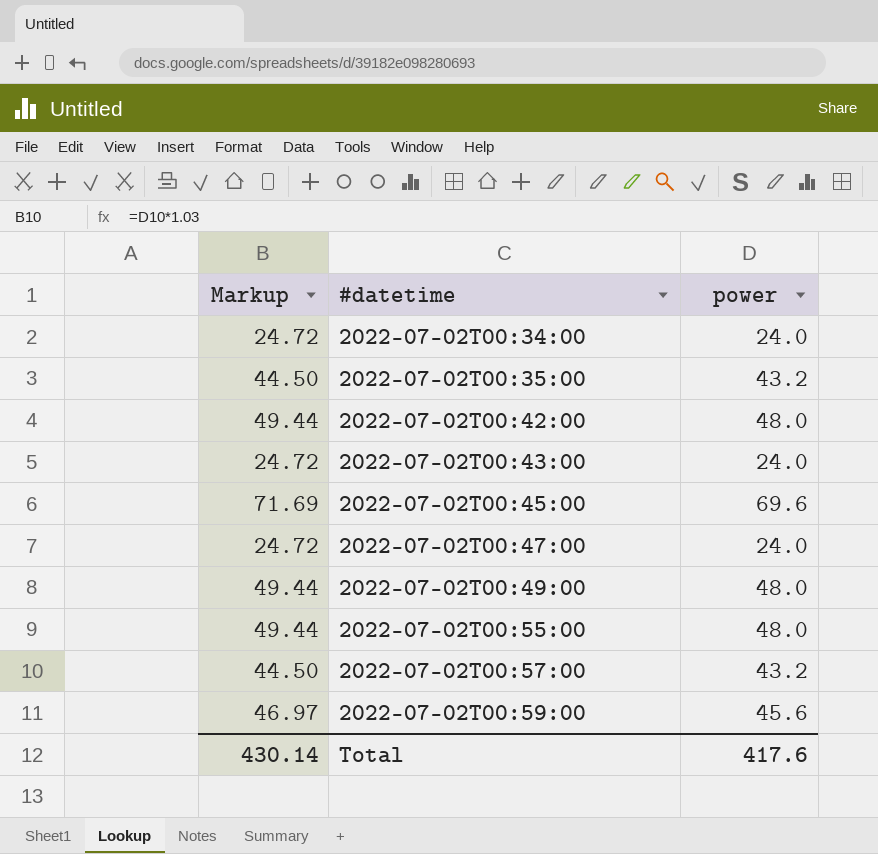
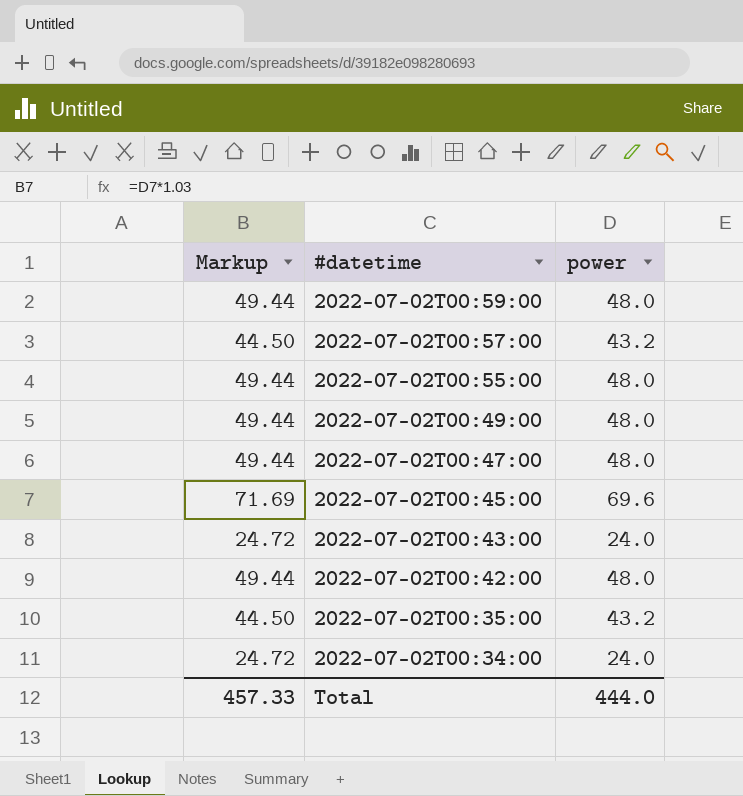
row order: #datetime ascending -> #datetime descending
2022-07-02T00:59:00 | Markup: 46.97 -> 49.44
2022-07-02T00:59:00 | power: 45.6 -> 48.0
2022-07-02T00:47:00 | Markup: 24.72 -> 49.44
2022-07-02T00:47:00 | power: 24.0 -> 48.0
Total | Markup: 430.14 -> 457.33
Total | power: 417.6 -> 444.0

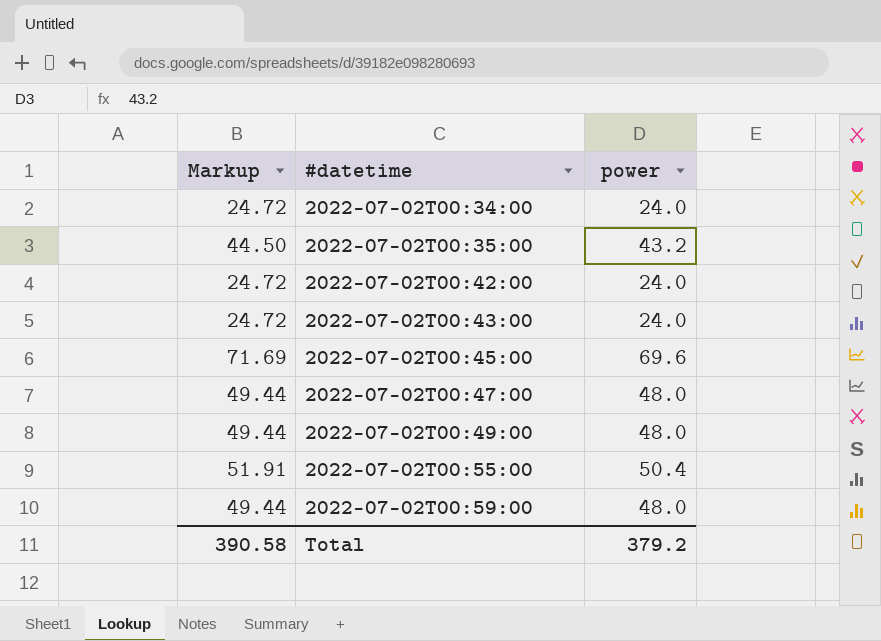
row order: #datetime descending -> #datetime ascending
row 2022-07-02T00:57:00: 44.50 | 43.2 -> none
2022-07-02T00:42:00 | Markup: 49.44 -> 24.72
2022-07-02T00:42:00 | power: 48.0 -> 24.0
2022-07-02T00:55:00 | Markup: 49.44 -> 51.91
2022-07-02T00:55:00 | power: 48.0 -> 50.4
Total | Markup: 457.33 -> 390.58
Total | power: 444.0 -> 379.2

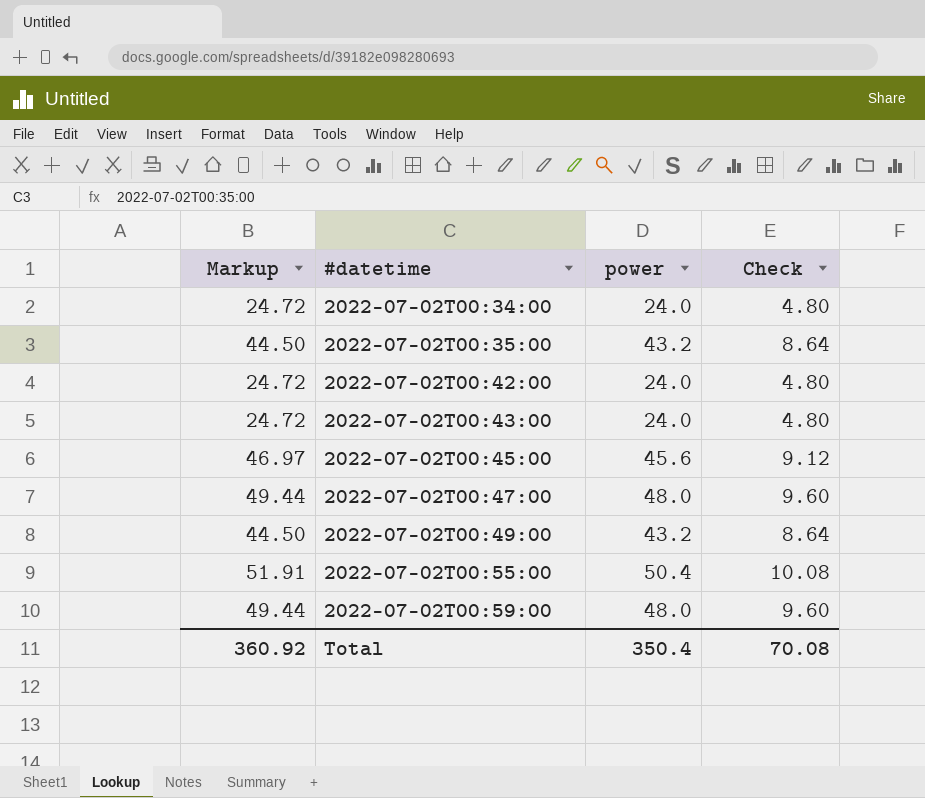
column Check | formula: none -> [power] * 0.2
2022-07-02T00:45:00 | Markup: 71.69 -> 46.97
2022-07-02T00:45:00 | power: 69.6 -> 45.6
2022-07-02T00:49:00 | Markup: 49.44 -> 44.50
2022-07-02T00:49:00 | power: 48.0 -> 43.2
Total | Markup: 390.58 -> 360.92
Total | power: 379.2 -> 350.4

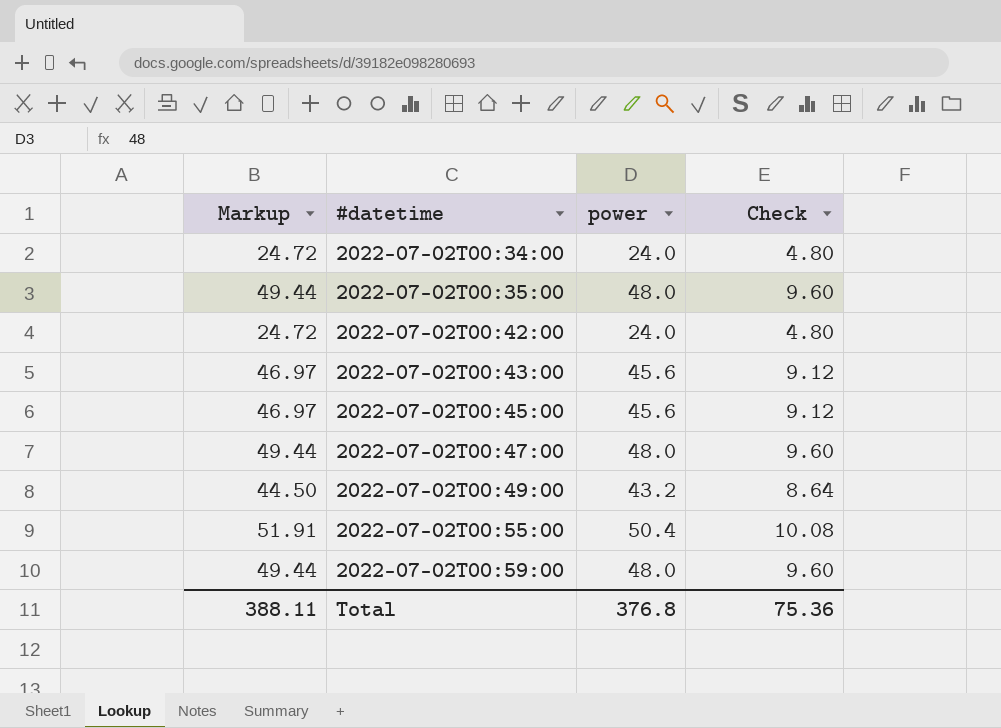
2022-07-02T00:35:00 | Markup: 44.50 -> 49.44
2022-07-02T00:35:00 | power: 43.2 -> 48.0
2022-07-02T00:35:00 | Check: 8.64 -> 9.60
2022-07-02T00:43:00 | Markup: 24.72 -> 46.97
2022-07-02T00:43:00 | power: 24.0 -> 45.6
2022-07-02T00:43:00 | Check: 4.80 -> 9.12
Total | Markup: 360.92 -> 388.11
Total | power: 350.4 -> 376.8
Total | Check: 70.08 -> 75.36

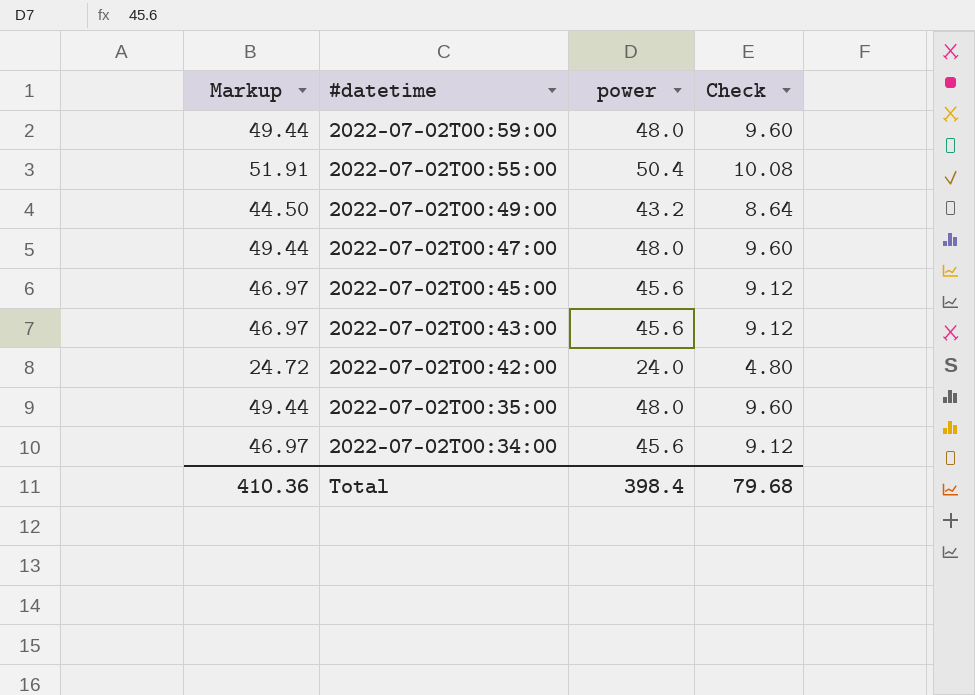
row order: #datetime ascending -> #datetime descending
2022-07-02T00:34:00 | Markup: 24.72 -> 46.97
2022-07-02T00:34:00 | power: 24.0 -> 45.6
2022-07-02T00:34:00 | Check: 4.80 -> 9.12
Total | Markup: 388.11 -> 410.36
Total | power: 376.8 -> 398.4
Total | Check: 75.36 -> 79.68

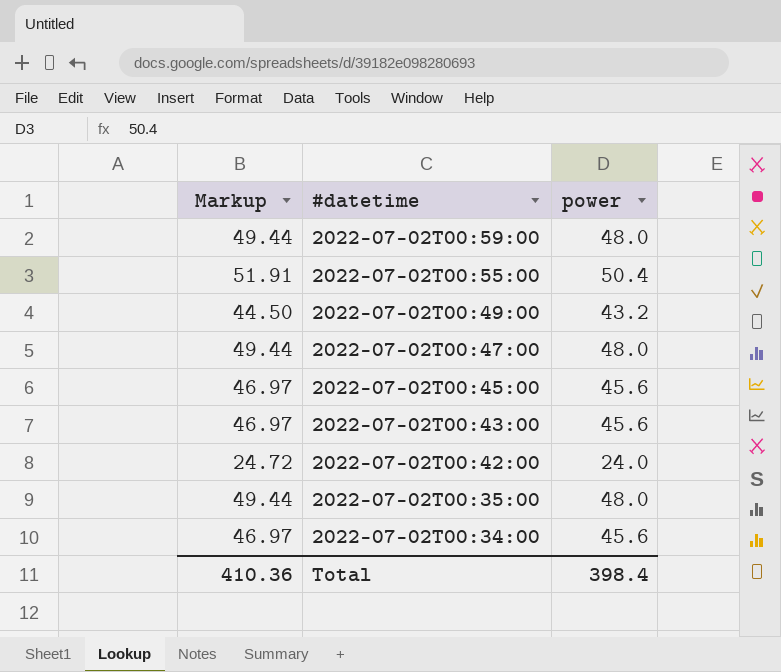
column Check | formula: [power] * 0.2 -> none

